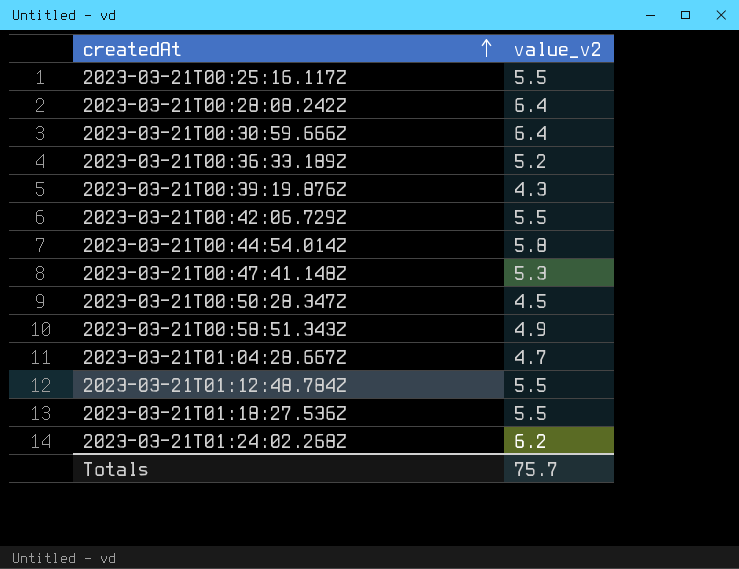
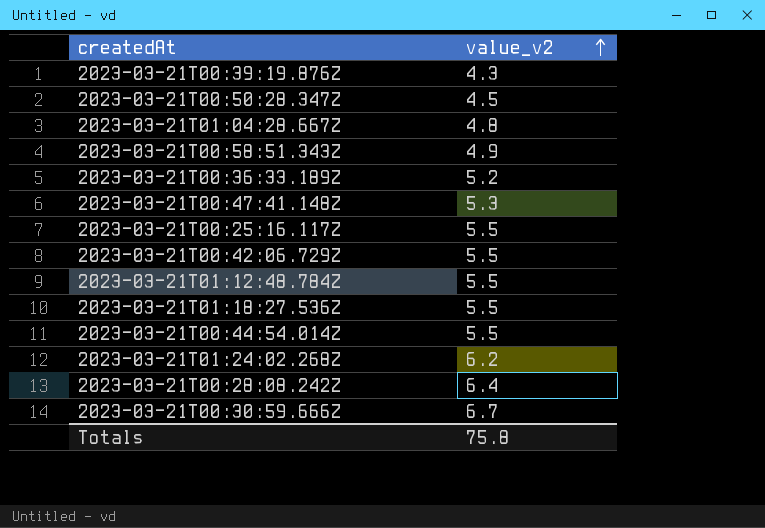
row order: createdAt ascending -> value_v2 ascending
2023-03-21T01:04:28.667Z | value_v2: 4.7 -> 4.8
2023-03-21T00:44:54.014Z | value_v2: 5.8 -> 5.5
2023-03-21T00:30:59.666Z | value_v2: 6.4 -> 6.7
Totals | value_v2: 75.7 -> 75.8

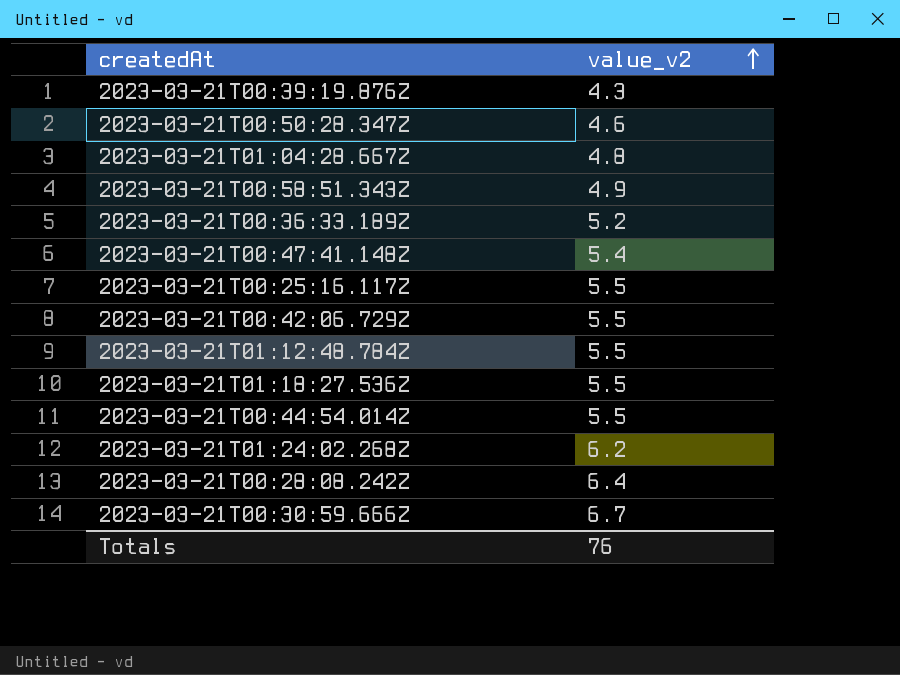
2023-03-21T00:50:28.347Z | value_v2: 4.5 -> 4.6
2023-03-21T00:47:41.148Z | value_v2: 5.3 -> 5.4
Totals | value_v2: 75.8 -> 76

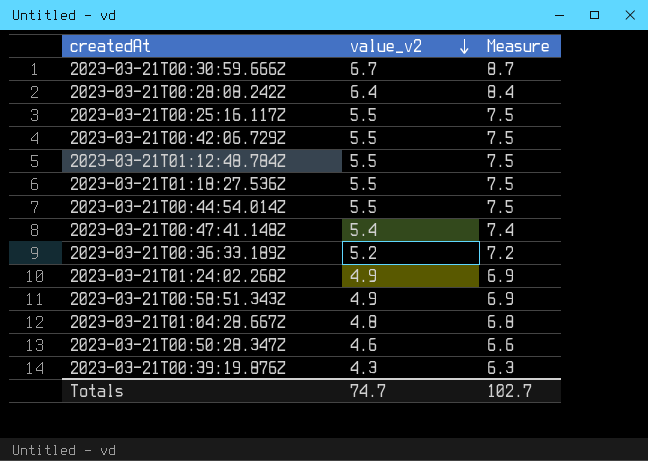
row order: value_v2 ascending -> value_v2 descending
column Measure | formula: none -> [value_v2] + 2
2023-03-21T01:24:02.268Z | value_v2: 6.2 -> 4.9
Totals | value_v2: 76 -> 74.7

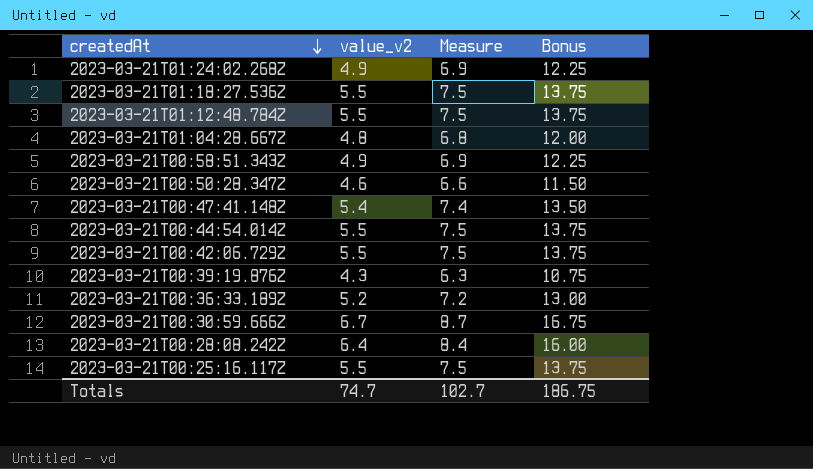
row order: value_v2 descending -> createdAt descending
column Bonus | formula: none -> [value_v2] * 2.5

